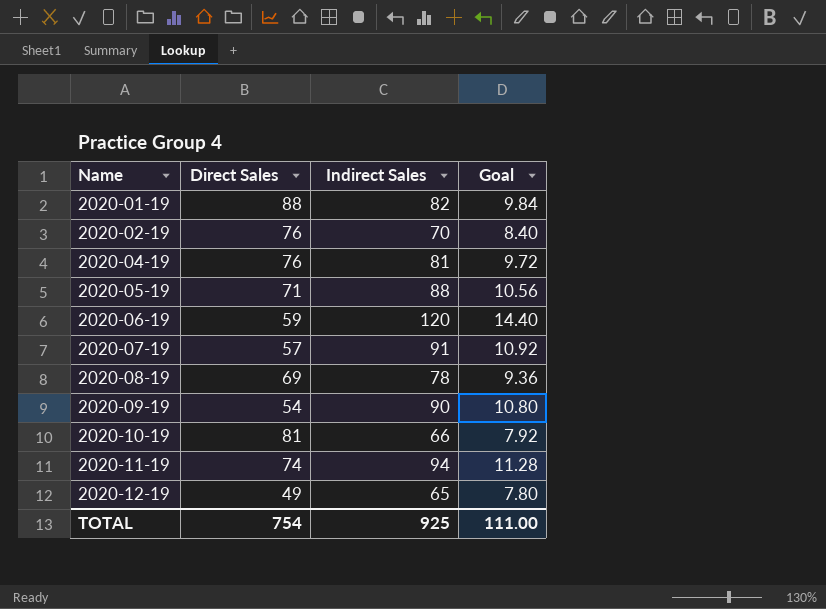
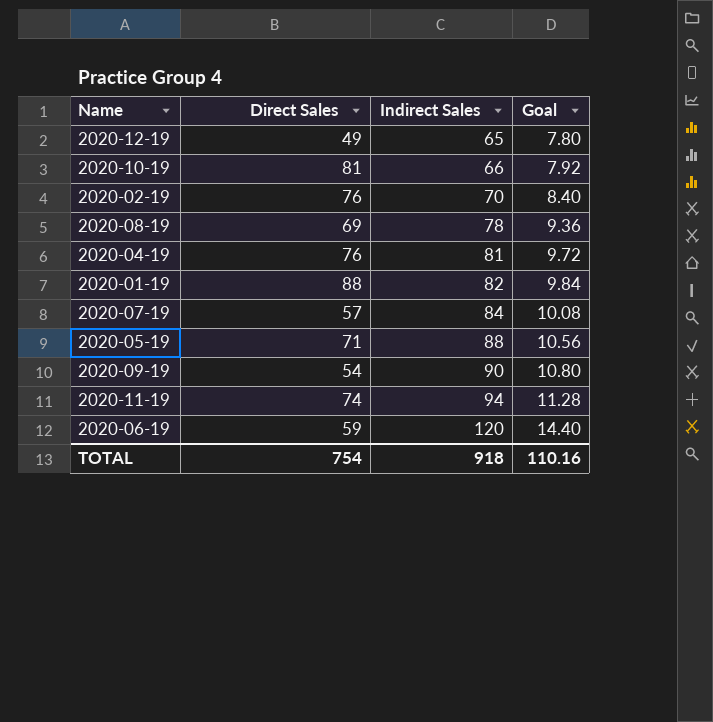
row order: Name ascending -> Indirect Sales ascending
2020-07-19 | Indirect Sales: 91 -> 84
2020-07-19 | Goal: 10.92 -> 10.08
TOTAL | Indirect Sales: 925 -> 918
TOTAL | Goal: 111.00 -> 110.16

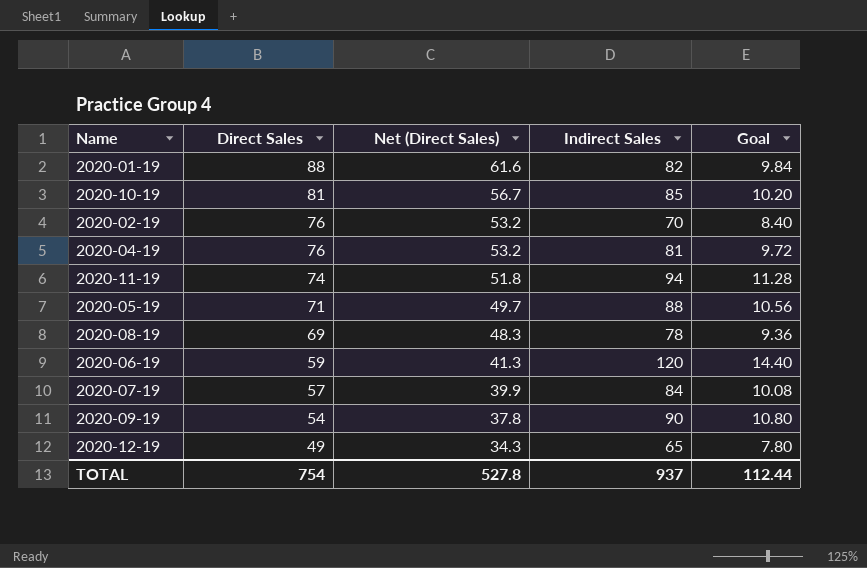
row order: Indirect Sales ascending -> Direct Sales descending
column Net (Direct Sales) | formula: none -> [Direct Sales] * 0.7
2020-10-19 | Indirect Sales: 66 -> 85
2020-10-19 | Goal: 7.92 -> 10.20
TOTAL | Indirect Sales: 918 -> 937
TOTAL | Goal: 110.16 -> 112.44

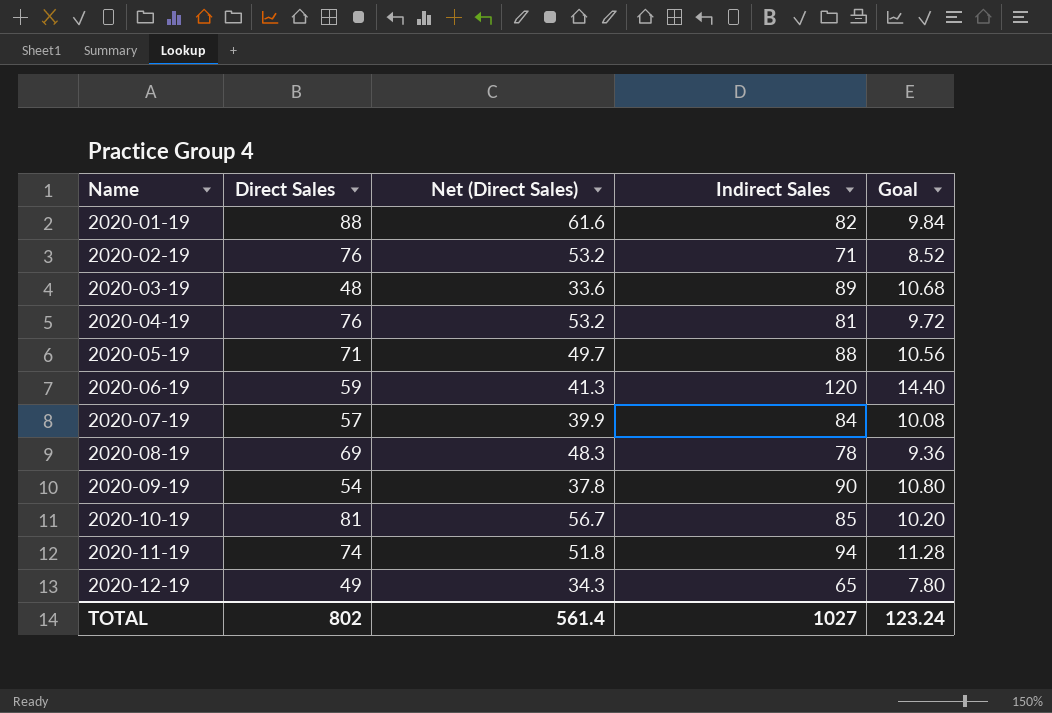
row order: Direct Sales descending -> Name ascending
2020-02-19 | Indirect Sales: 70 -> 71
2020-02-19 | Goal: 8.40 -> 8.52
row 2020-03-19: none -> 48 | 33.6 | 89 | 10.68
TOTAL | Direct Sales: 754 -> 802
TOTAL | Net (Direct Sales): 527.8 -> 561.4
TOTAL | Indirect Sales: 937 -> 1027
TOTAL | Goal: 112.44 -> 123.24

